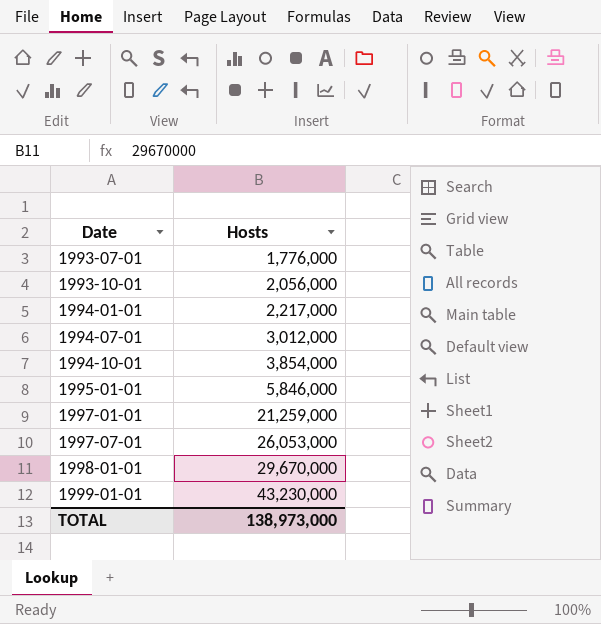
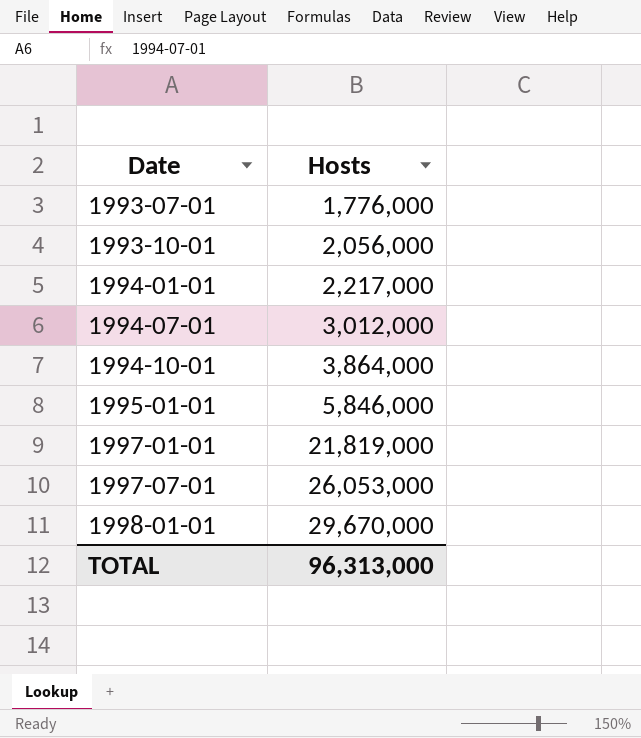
row 1999-01-01: 43,230,000 -> none
1994-10-01 | Hosts: 3,854,000 -> 3,864,000
1997-01-01 | Hosts: 21,259,000 -> 21,819,000
TOTAL | Hosts: 138,973,000 -> 96,313,000

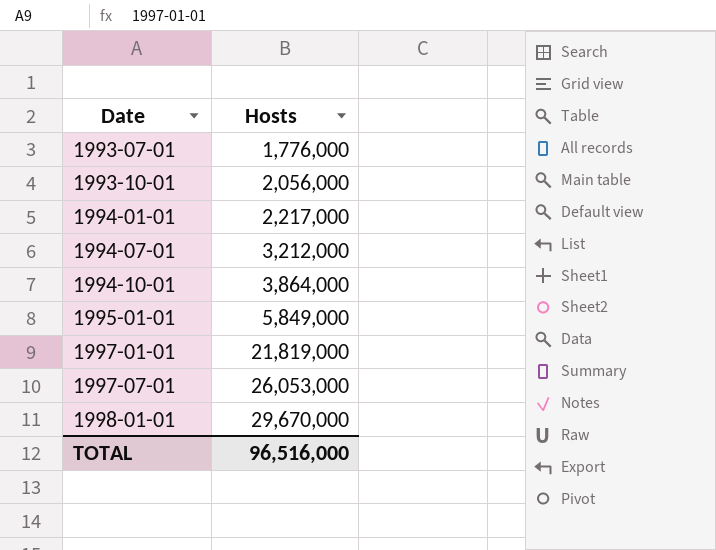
1994-07-01 | Hosts: 3,012,000 -> 3,212,000
1995-01-01 | Hosts: 5,846,000 -> 5,849,000
TOTAL | Hosts: 96,313,000 -> 96,516,000

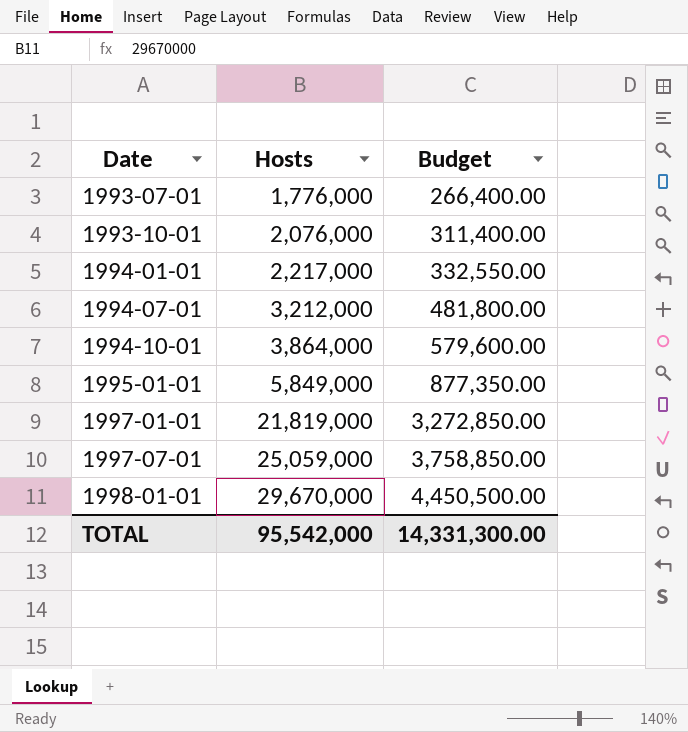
column Budget | formula: none -> [Hosts] * 0.15
1993-10-01 | Hosts: 2,056,000 -> 2,076,000
1997-07-01 | Hosts: 26,053,000 -> 25,059,000
TOTAL | Hosts: 96,516,000 -> 95,542,000

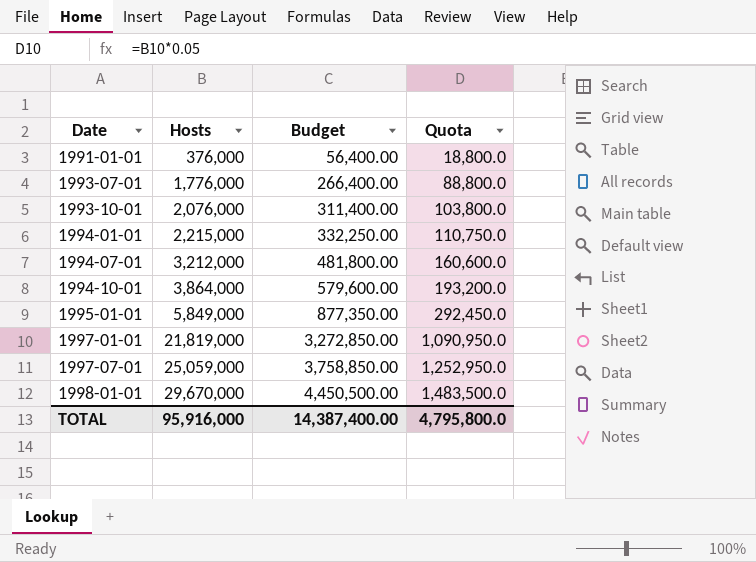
column Quota | formula: none -> [Hosts] * 0.05
row 1991-01-01: none -> 376,000 | 56,400.00 | 18,800.0
1994-01-01 | Hosts: 2,217,000 -> 2,215,000
1994-01-01 | Budget: 332,550.00 -> 332,250.00
TOTAL | Hosts: 95,542,000 -> 95,916,000
TOTAL | Budget: 14,331,300.00 -> 14,387,400.00

